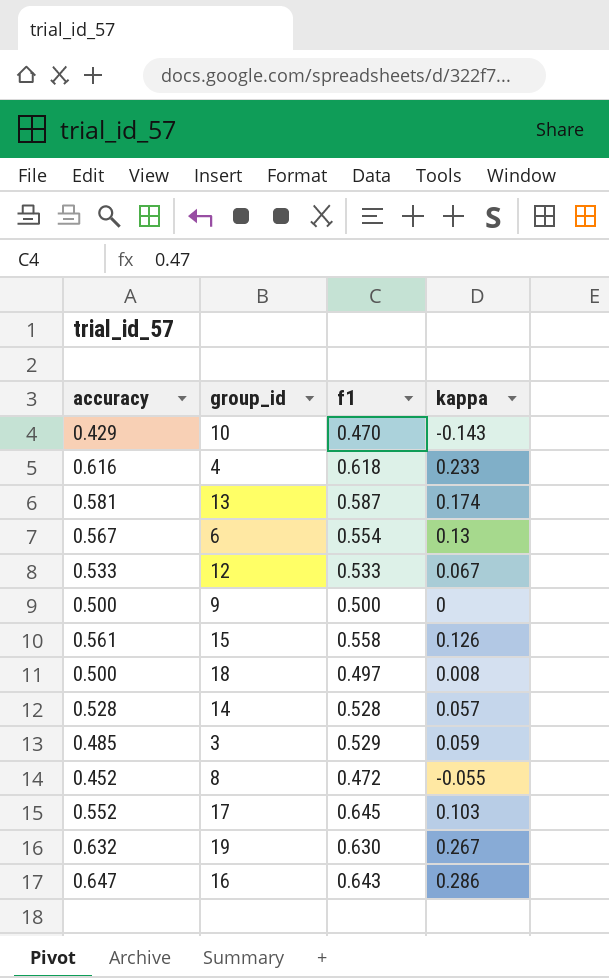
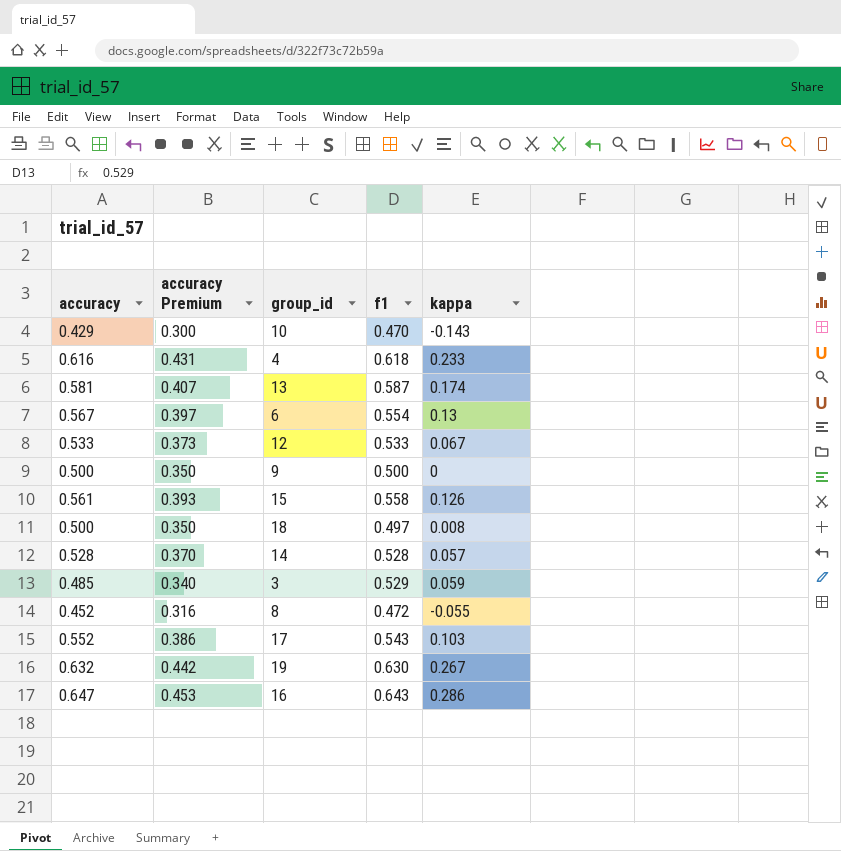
column accuracy Premium | formula: none -> [accuracy] * 0.7
17 | f1: 0.645 -> 0.543

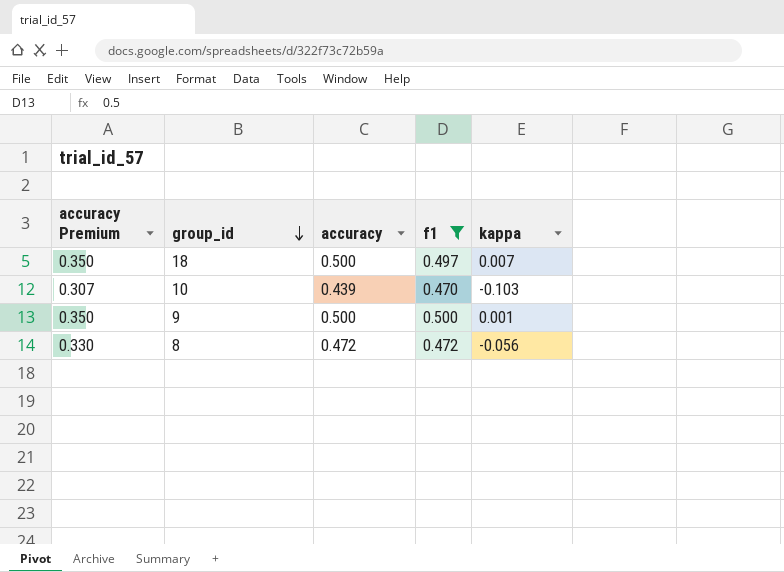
filter: none -> f1 <= 0.500
row order: none -> group_id descending
column accuracy | position: 1 -> 3
18 | kappa: 0.008 -> 0.007
10 | accuracy Premium: 0.300 -> 0.307
10 | accuracy: 0.429 -> 0.439
10 | kappa: -0.143 -> -0.103
9 | kappa: 0 -> 0.001
8 | accuracy Premium: 0.316 -> 0.330
8 | accuracy: 0.452 -> 0.472
8 | kappa: -0.055 -> -0.056

